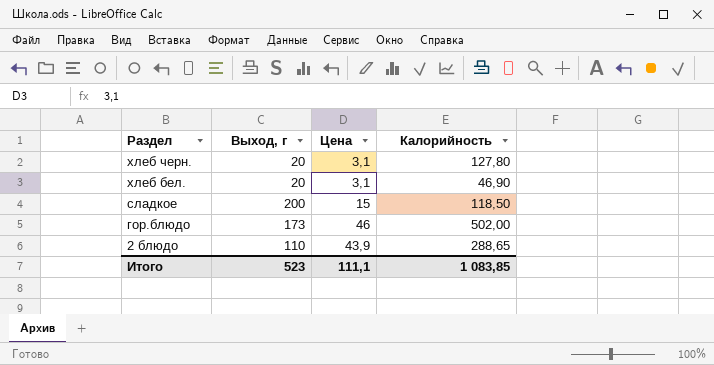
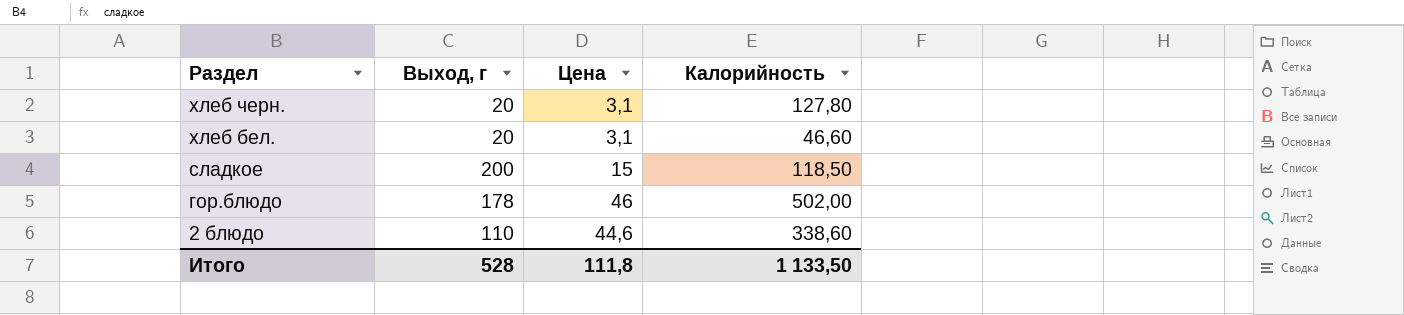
хлеб бел. | Калорийность: 46,90 -> 46,60
гор.блюдо | Выход, г: 173 -> 178
2 блюдо | Цена: 43,9 -> 44,6
2 блюдо | Калорийность: 288,65 -> 338,60
Итого | Выход, г: 523 -> 528
Итого | Цена: 111,1 -> 111,8
Итого | Калорийность: 1 083,85 -> 1 133,50

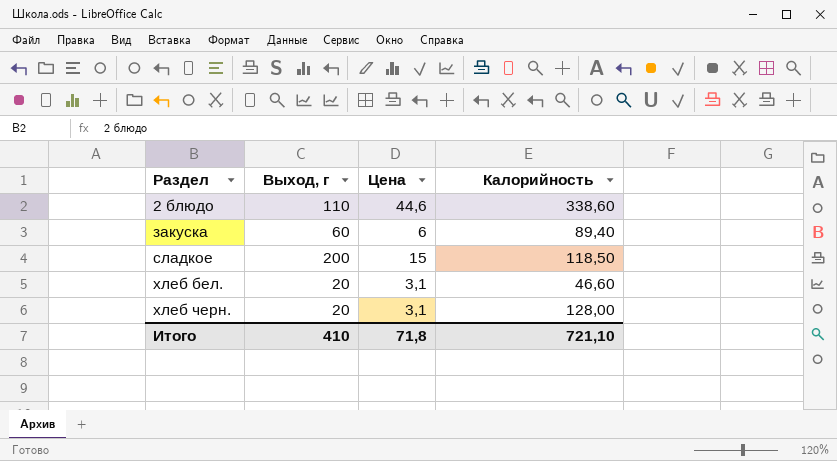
row order: Раздел descending -> Раздел ascending
row гор.блюдо: 178 | 46 | 502,00 -> none
row закуска: none -> 60 | 6 | 89,40
хлеб черн. | Калорийность: 127,80 -> 128,00
Итого | Выход, г: 528 -> 410
Итого | Цена: 111,8 -> 71,8
Итого | Калорийность: 1 133,50 -> 721,10

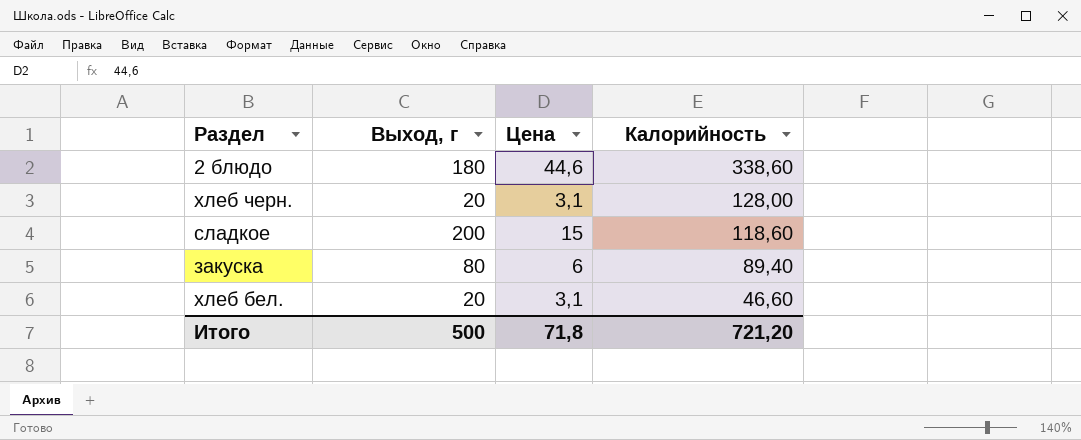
row order: Раздел ascending -> Калорийность descending
2 блюдо | Выход, г: 110 -> 180
сладкое | Калорийность: 118,50 -> 118,60
закуска | Выход, г: 60 -> 80
Итого | Выход, г: 410 -> 500
Итого | Калорийность: 721,10 -> 721,20

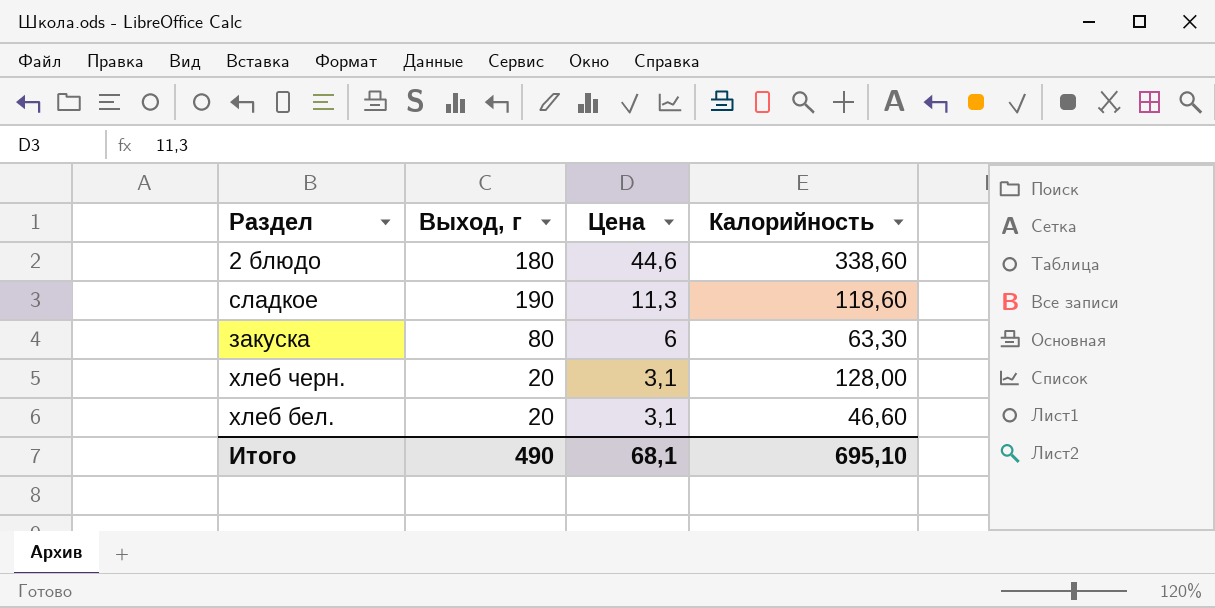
row order: Калорийность descending -> Цена descending
сладкое | Выход, г: 200 -> 190
сладкое | Цена: 15 -> 11,3
закуска | Калорийность: 89,40 -> 63,30
Итого | Выход, г: 500 -> 490
Итого | Цена: 71,8 -> 68,1
Итого | Калорийность: 721,20 -> 695,10

